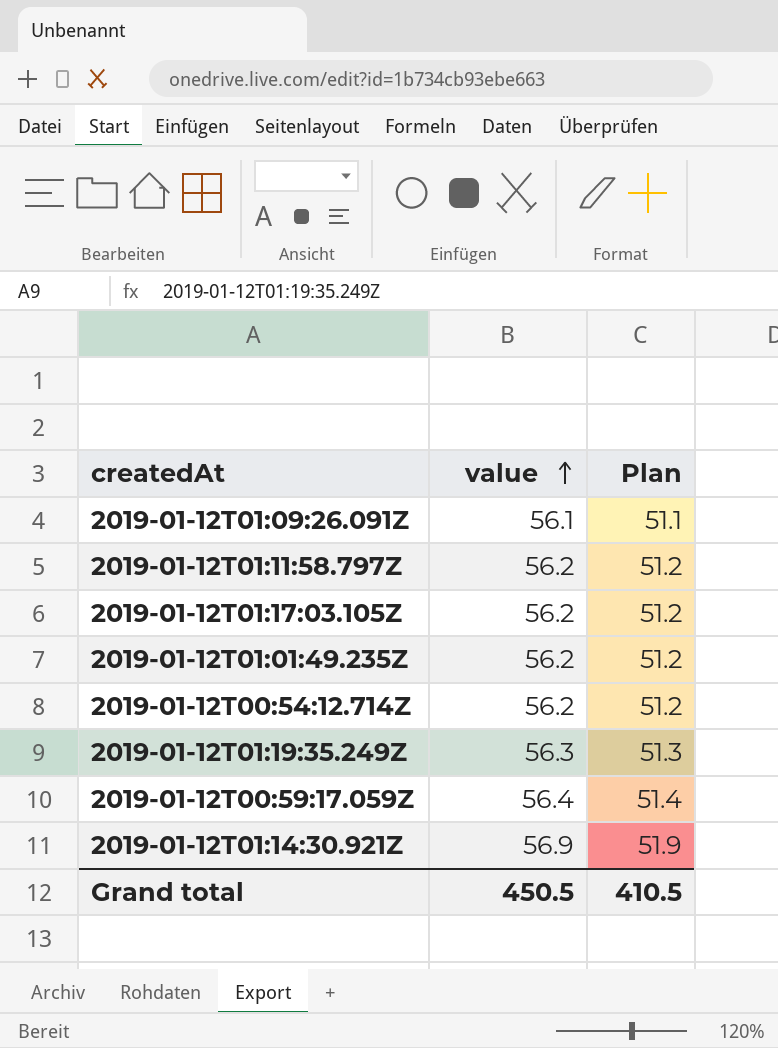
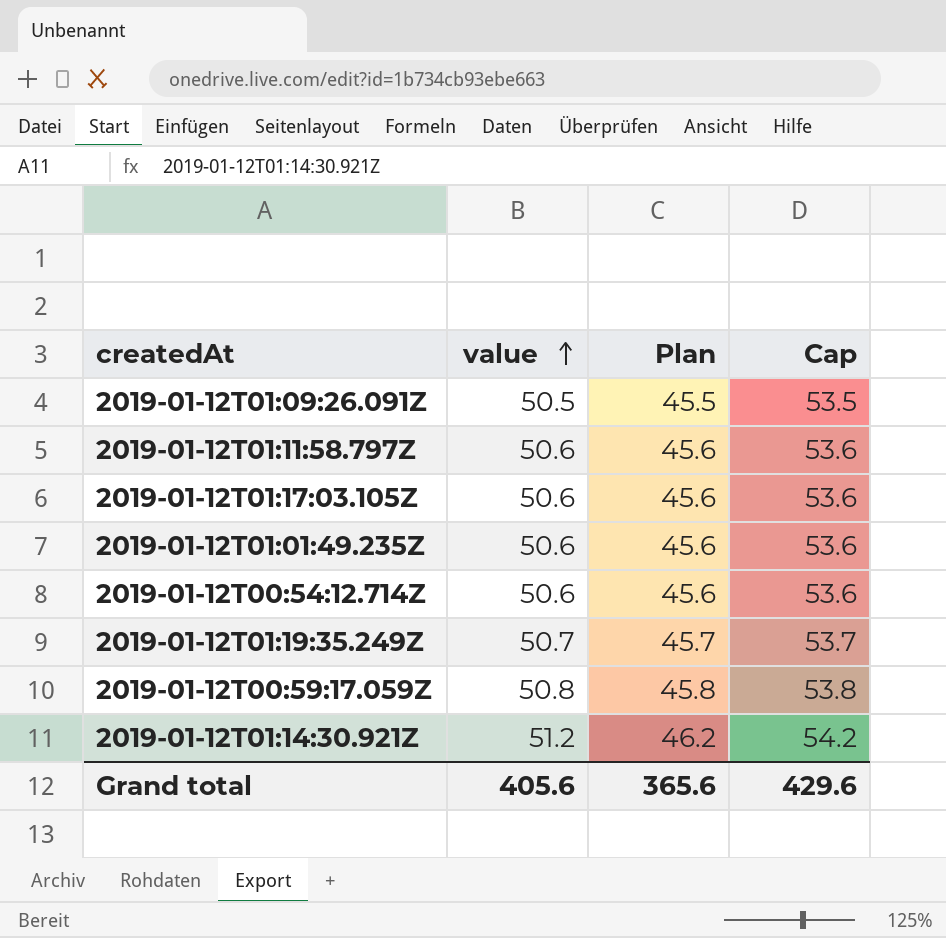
column Cap | formula: none -> [value] + 3
2019-01-12T01:09:26.091Z | value: 56.1 -> 50.5
2019-01-12T01:09:26.091Z | Plan: 51.1 -> 45.5
2019-01-12T01:11:58.797Z | value: 56.2 -> 50.6
2019-01-12T01:11:58.797Z | Plan: 51.2 -> 45.6
2019-01-12T01:17:03.105Z | value: 56.2 -> 50.6
2019-01-12T01:17:03.105Z | Plan: 51.2 -> 45.6
2019-01-12T01:01:49.235Z | value: 56.2 -> 50.6
2019-01-12T01:01:49.235Z | Plan: 51.2 -> 45.6
2019-01-12T00:54:12.714Z | value: 56.2 -> 50.6
2019-01-12T00:54:12.714Z | Plan: 51.2 -> 45.6
2019-01-12T01:19:35.249Z | value: 56.3 -> 50.7
2019-01-12T01:19:35.249Z | Plan: 51.3 -> 45.7
2019-01-12T00:59:17.059Z | value: 56.4 -> 50.8
2019-01-12T00:59:17.059Z | Plan: 51.4 -> 45.8
2019-01-12T01:14:30.921Z | value: 56.9 -> 51.2
2019-01-12T01:14:30.921Z | Plan: 51.9 -> 46.2
Grand total | value: 450.5 -> 405.6
Grand total | Plan: 410.5 -> 365.6

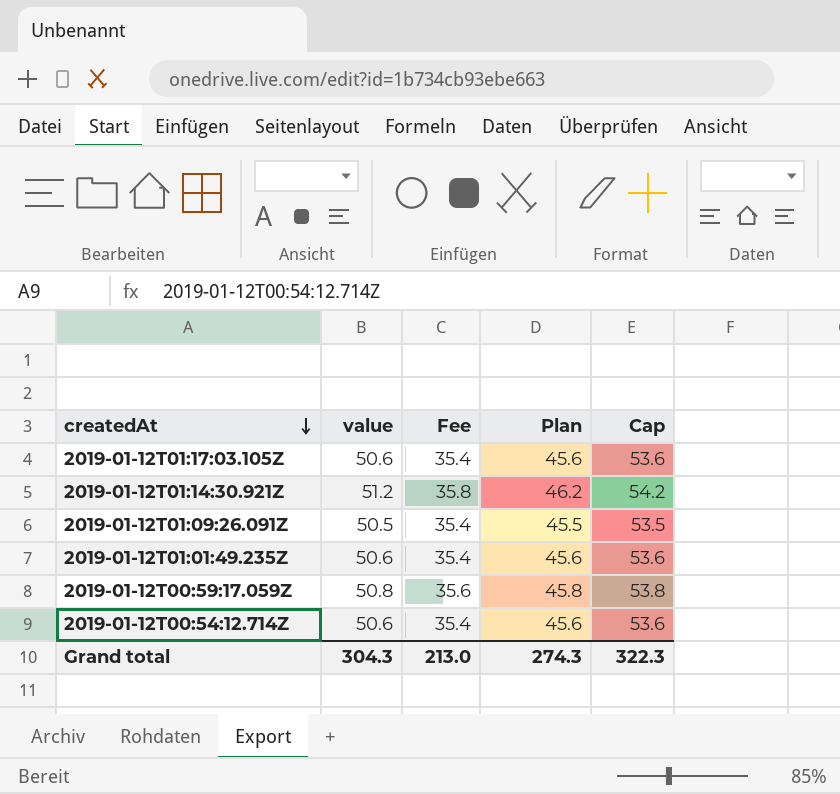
row order: value ascending -> createdAt descending
column Fee | formula: none -> [value] * 0.7
row 2019-01-12T01:11:58.797Z: 50.6 | 45.6 | 53.6 -> none
row 2019-01-12T01:19:35.249Z: 50.7 | 45.7 | 53.7 -> none
Grand total | value: 405.6 -> 304.3
Grand total | Plan: 365.6 -> 274.3
Grand total | Cap: 429.6 -> 322.3

